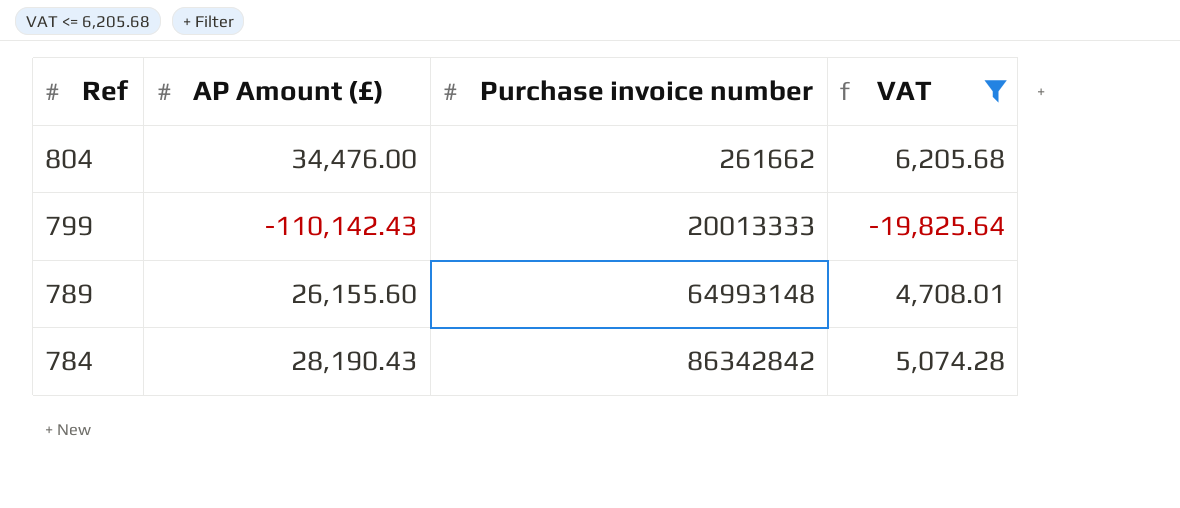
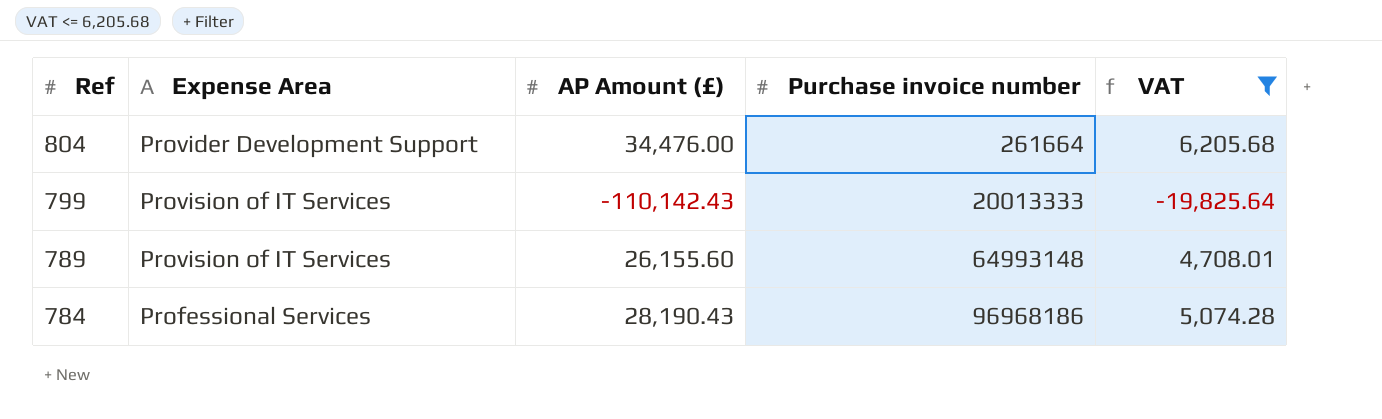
column Expense Area | position: none -> 2
804 | Purchase invoice number: 261662 -> 261664
784 | Purchase invoice number: 86342842 -> 96968186

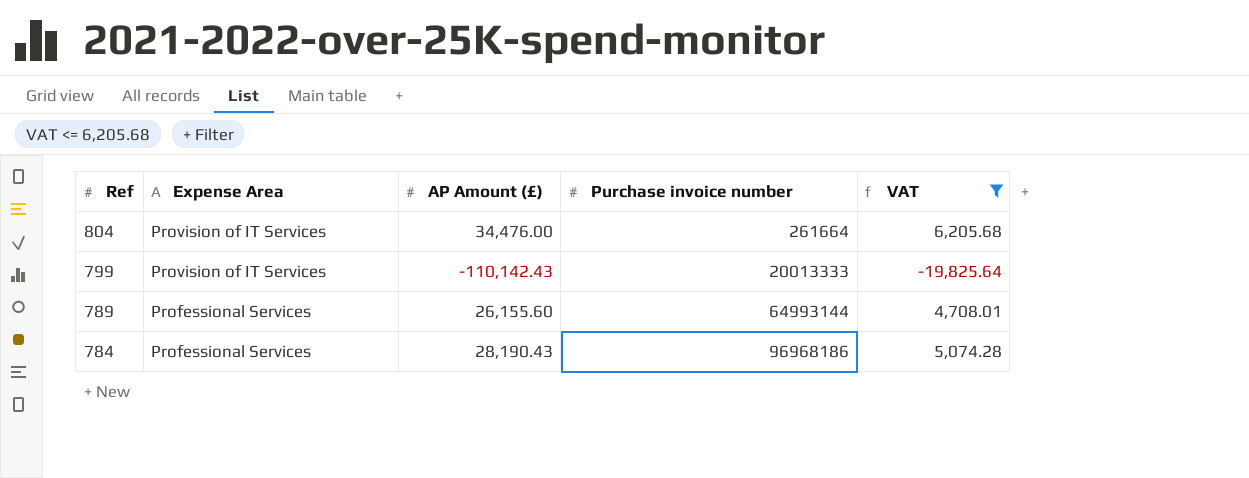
804 | Expense Area: Provider Development Support -> Provision of IT Services
789 | Expense Area: Provision of IT Services -> Professional Services
789 | Purchase invoice number: 64993148 -> 64993144

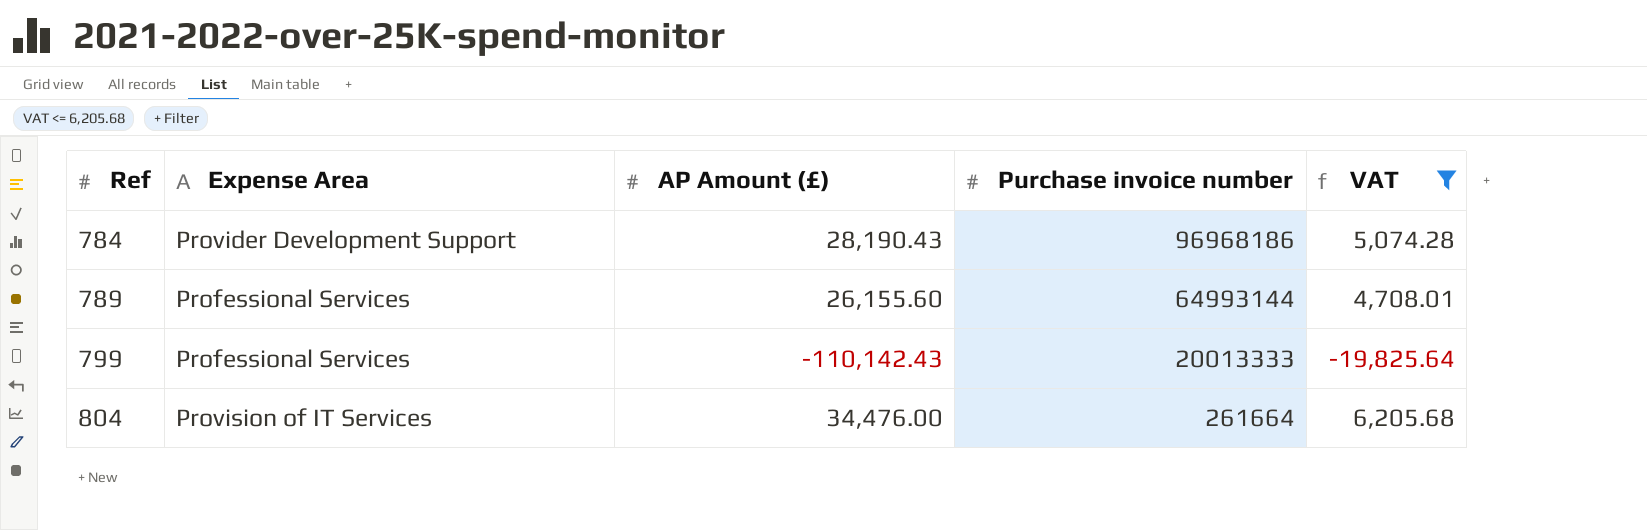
row order: Ref descending -> Ref ascending
784 | Expense Area: Professional Services -> Provider Development Support
799 | Expense Area: Provision of IT Services -> Professional Services

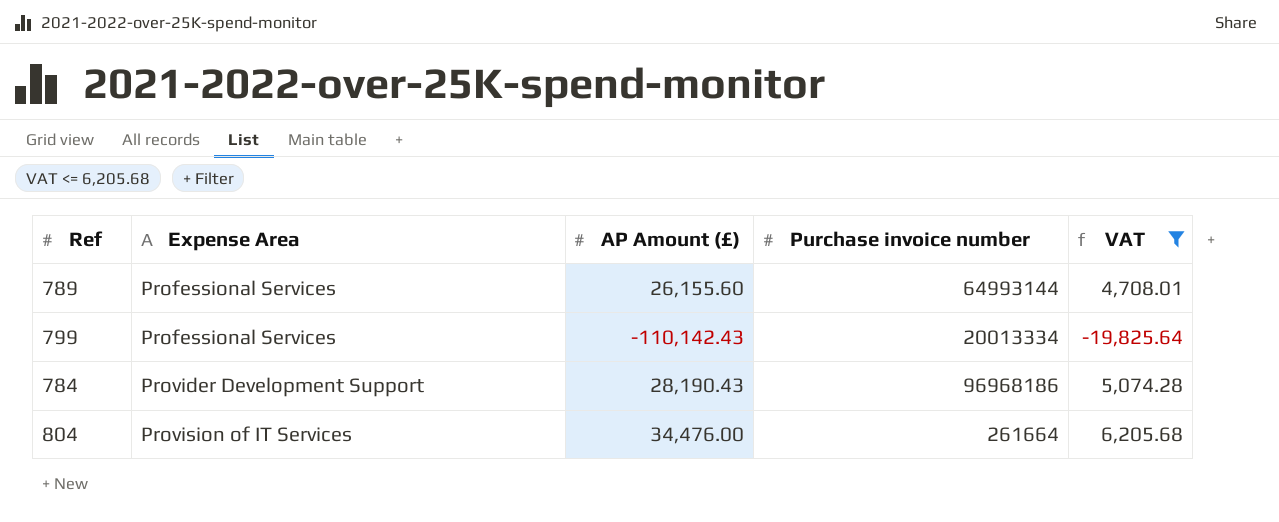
row order: Ref ascending -> Expense Area ascending
799 | Purchase invoice number: 20013333 -> 20013334

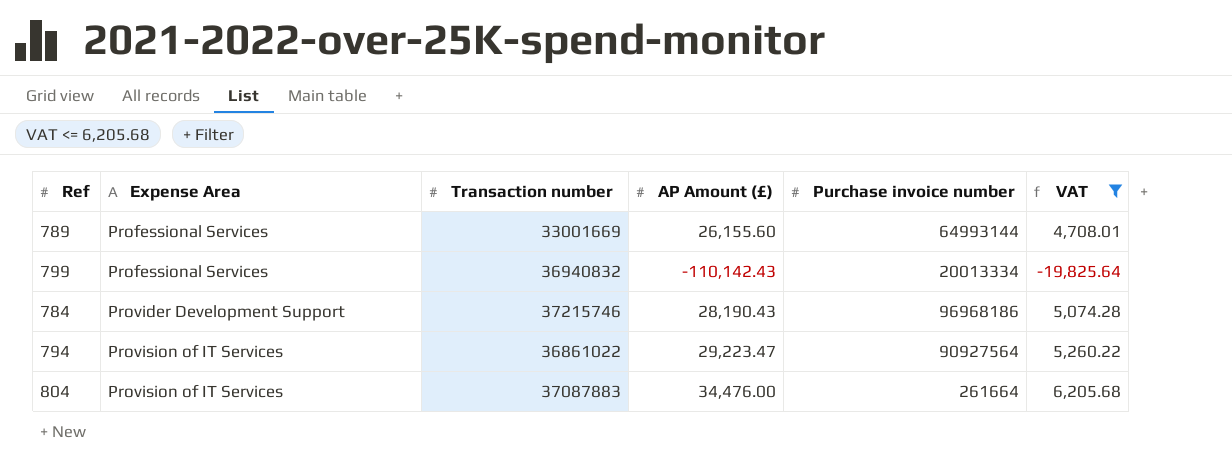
column Transaction number | position: none -> 3
row 794: none -> Provision of IT Services | 36861022 | 29,223.47 | 90927564 | 5,260.22

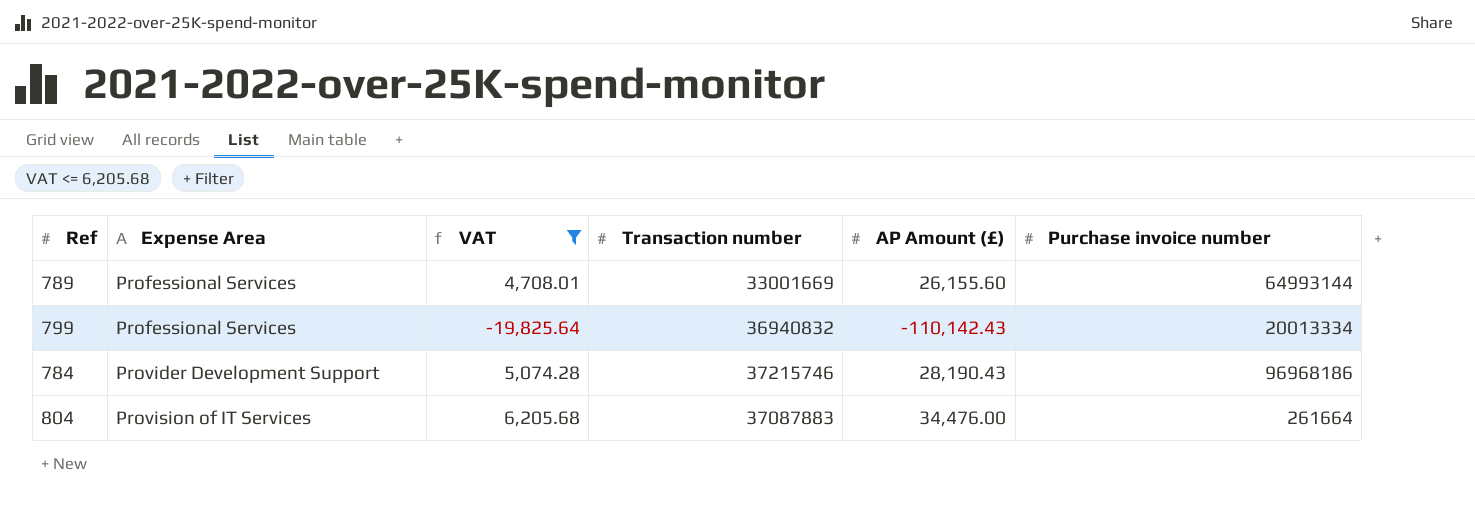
column VAT | position: 6 -> 3
row 794: Provision of IT Services | 36861022 | 29,223.47 | 90927564 | 5,260.22 -> none

